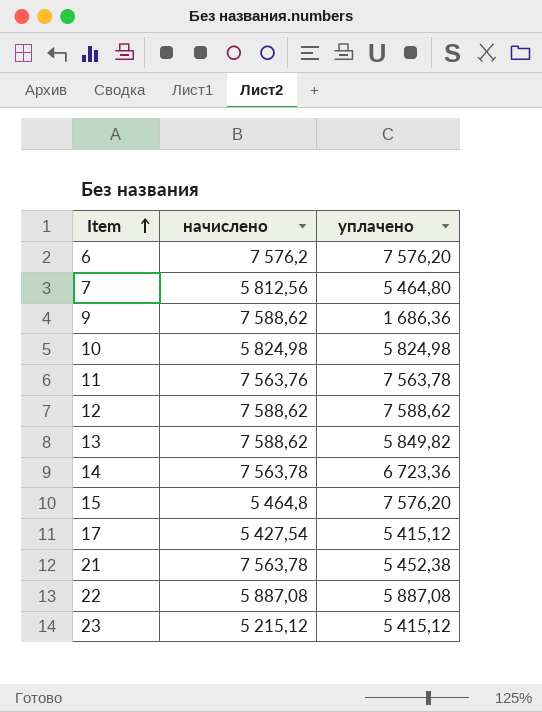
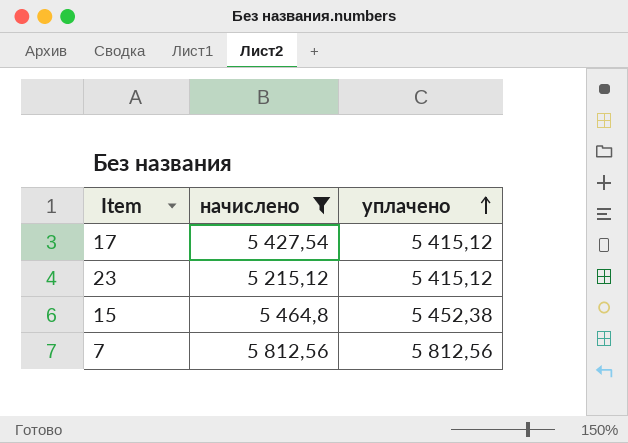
filter: none -> начислено <= 5 812,56
row order: Item ascending -> уплачено ascending
15 | уплачено: 7 576,20 -> 5 452,38
7 | уплачено: 5 464,80 -> 5 812,56

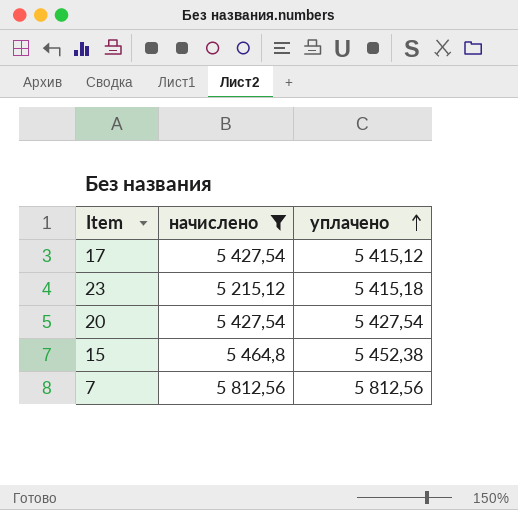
23 | уплачено: 5 415,12 -> 5 415,18
row 20: none -> 5 427,54 | 5 427,54

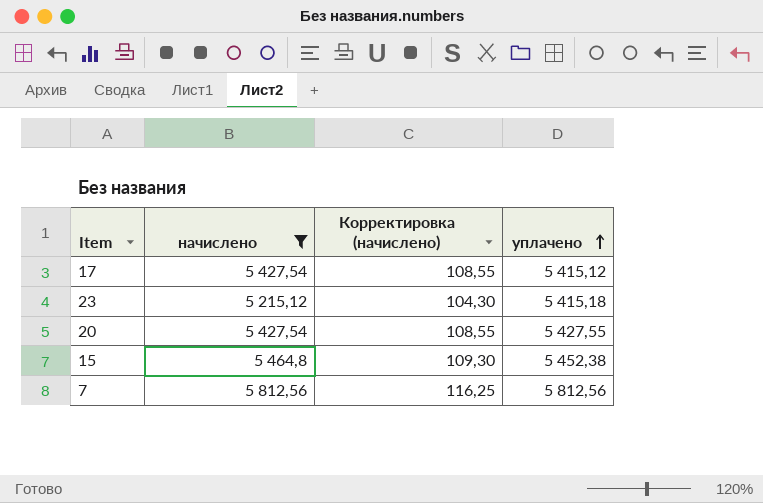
column Корректировка (начислено) | formula: none -> [начислено] * 0,02
20 | уплачено: 5 427,54 -> 5 427,55

